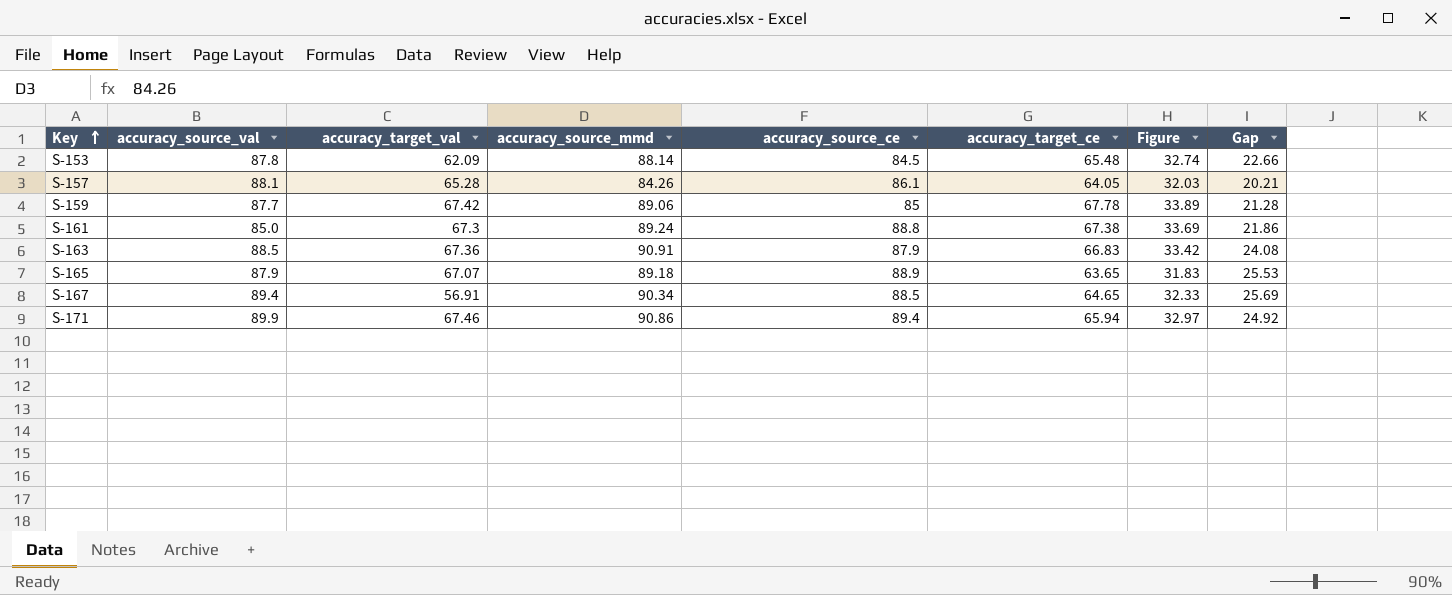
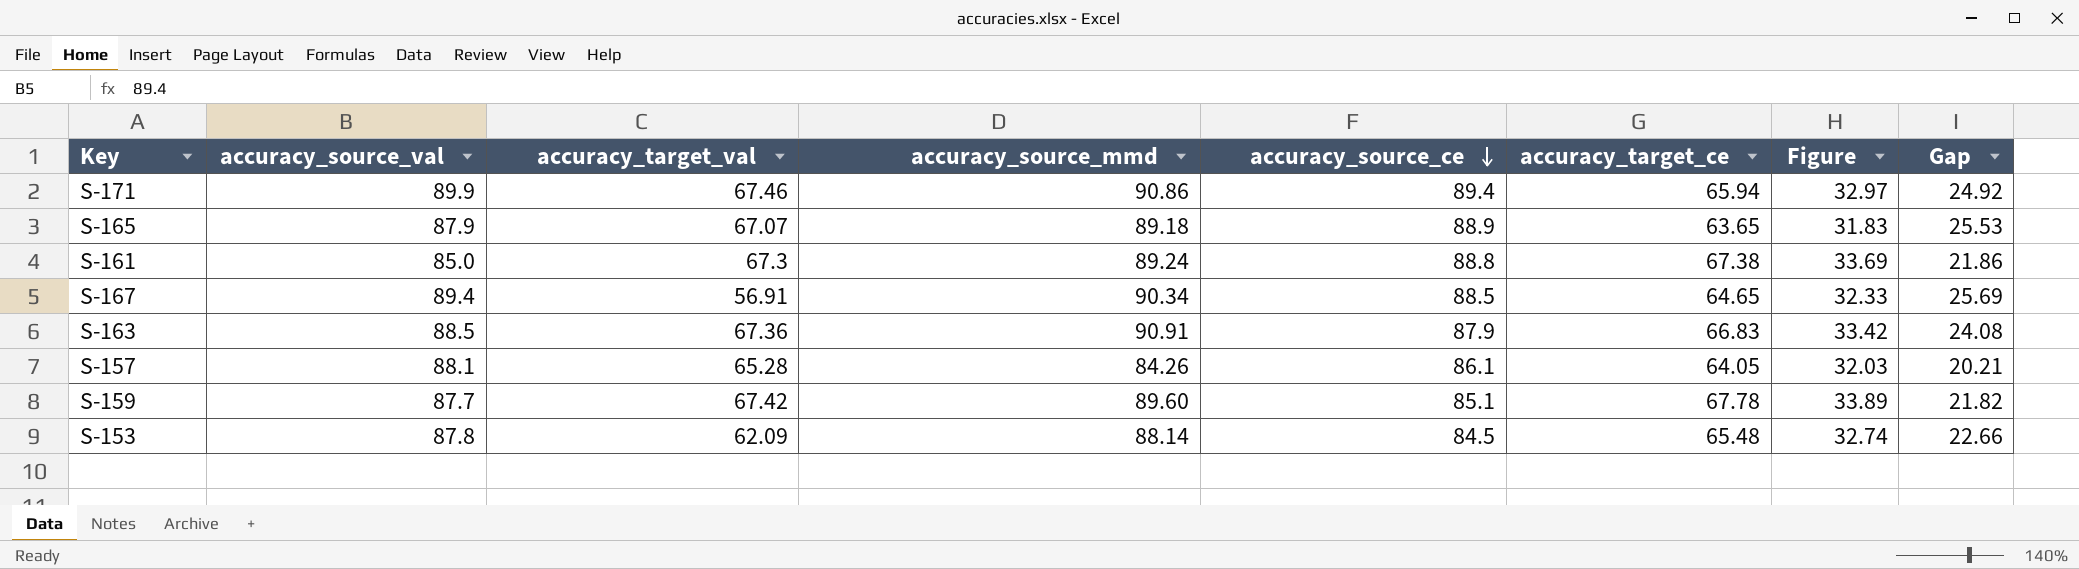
row order: Key ascending -> accuracy_source_ce descending
S-159 | accuracy_source_mmd: 89.06 -> 89.60
S-159 | accuracy_source_ce: 85 -> 85.1
S-159 | Gap: 21.28 -> 21.82

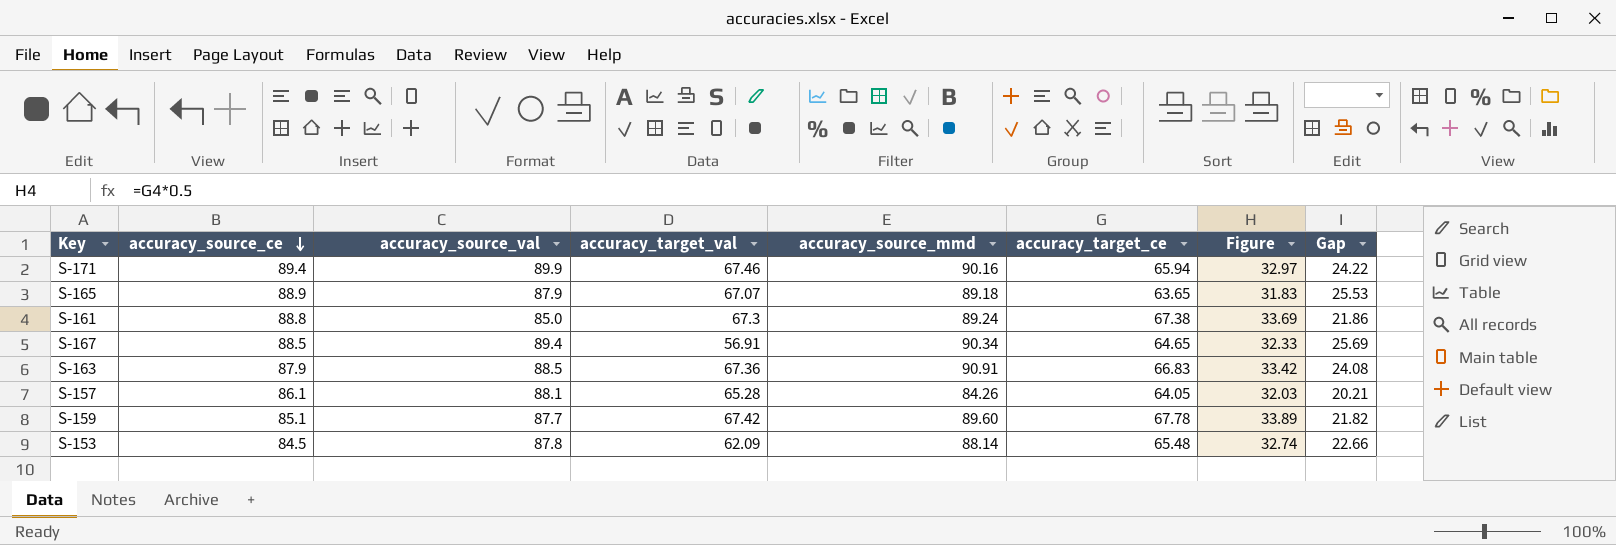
column accuracy_source_ce | position: 5 -> 2
S-171 | accuracy_source_mmd: 90.86 -> 90.16
S-171 | Gap: 24.92 -> 24.22

